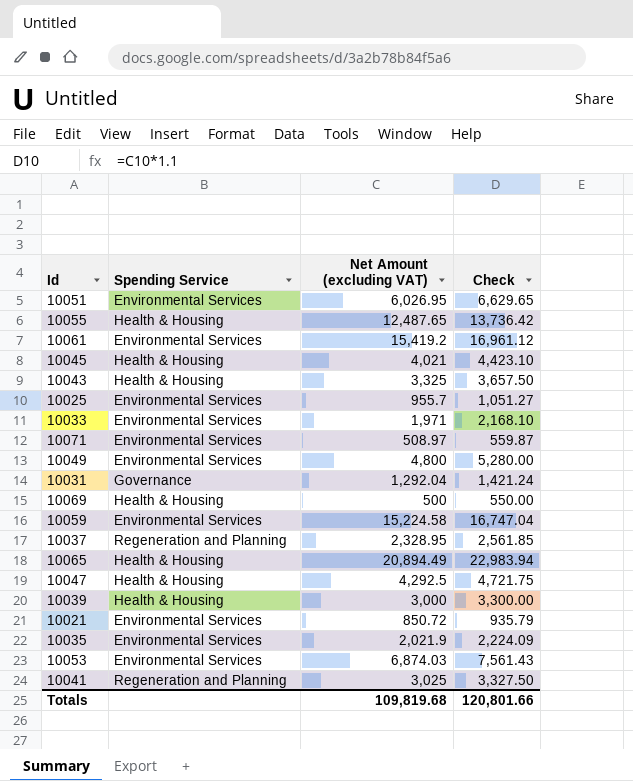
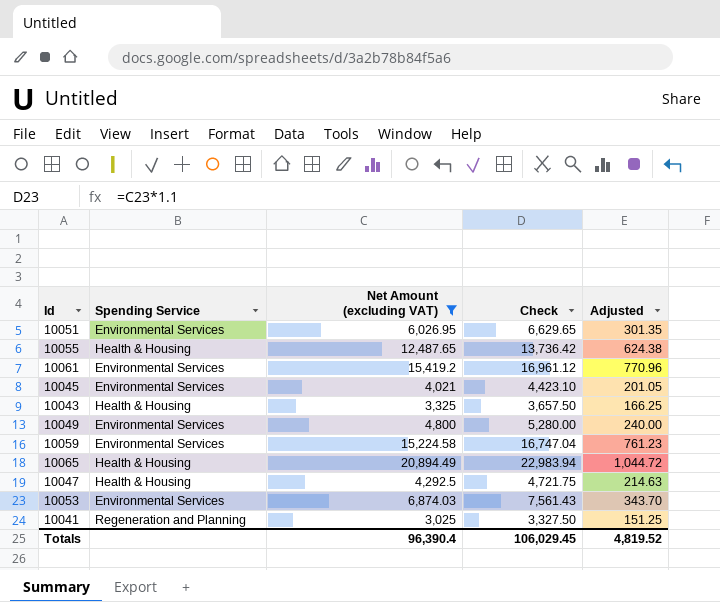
filter: none -> Net Amount (excluding VAT) >= 3,025
column Adjusted | formula: none -> [Net Amount (excluding VAT)] * 0.05
10045 | Spending Service: Health & Housing -> Environmental Services
Totals | Net Amount (excluding VAT): 109,819.68 -> 96,390.4
Totals | Check: 120,801.66 -> 106,029.45

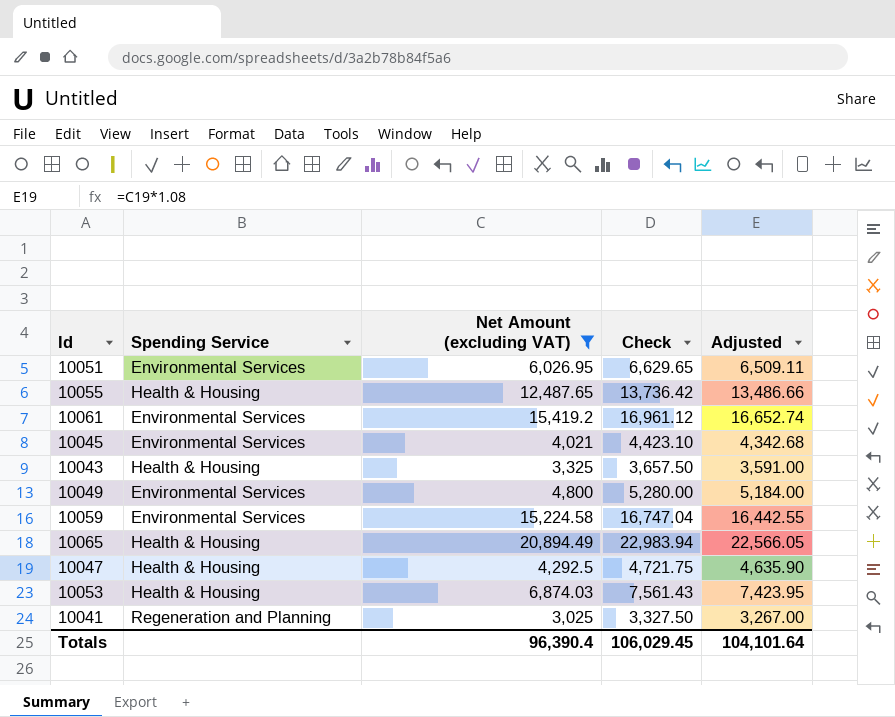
column Adjusted | formula: [Net Amount (excluding VAT)] * 0.05 -> [Net Amount (excluding VAT)] * 1.08
10053 | Spending Service: Environmental Services -> Health & Housing
Totals | Adjusted: 4,819.52 -> 104,101.64

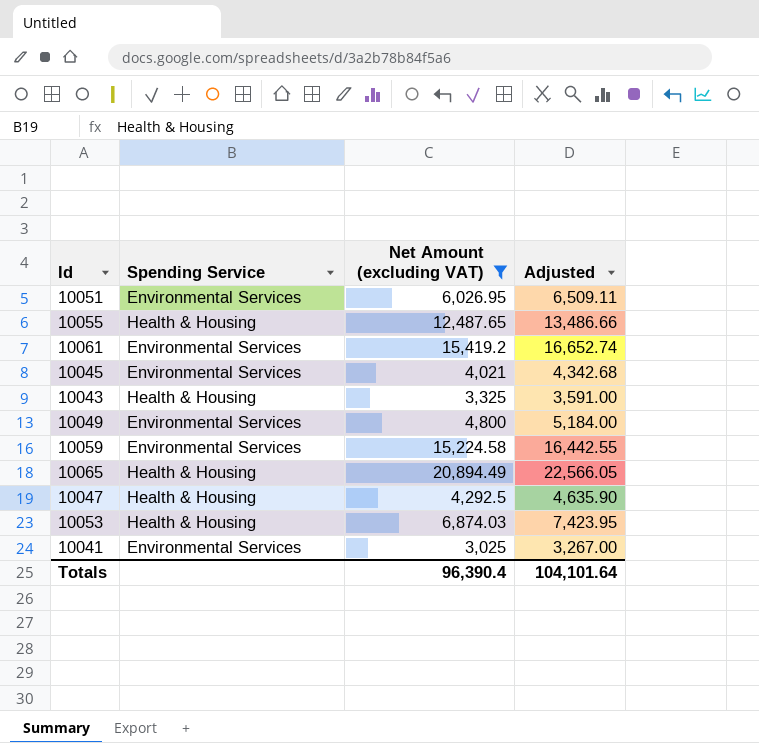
column Check | formula: [Net Amount (excluding VAT)] * 1.1 -> none
10041 | Spending Service: Regeneration and Planning -> Environmental Services

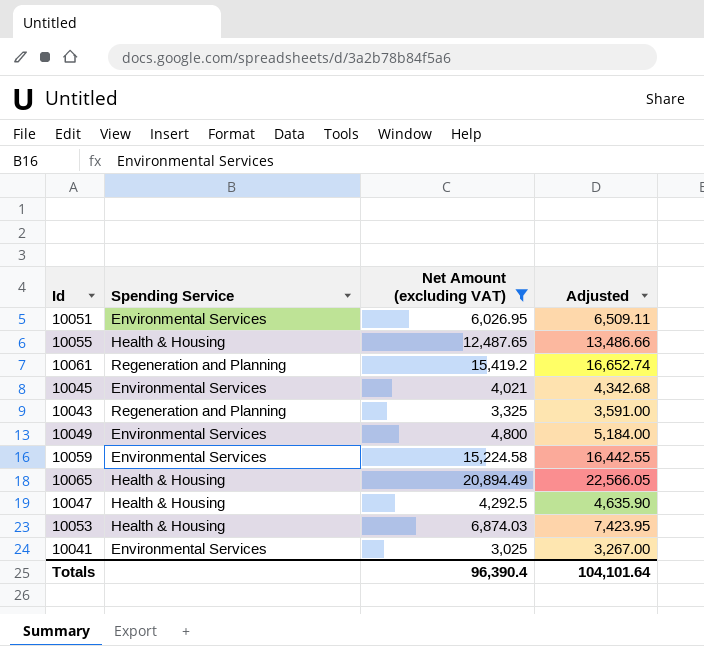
10061 | Spending Service: Environmental Services -> Regeneration and Planning
10043 | Spending Service: Health & Housing -> Regeneration and Planning

